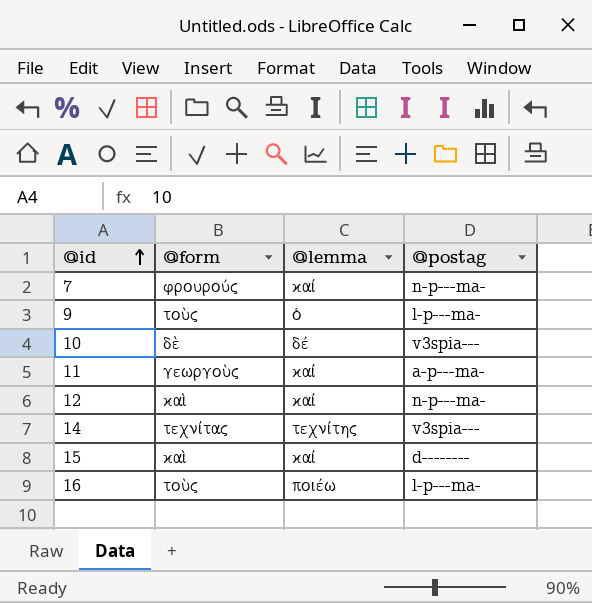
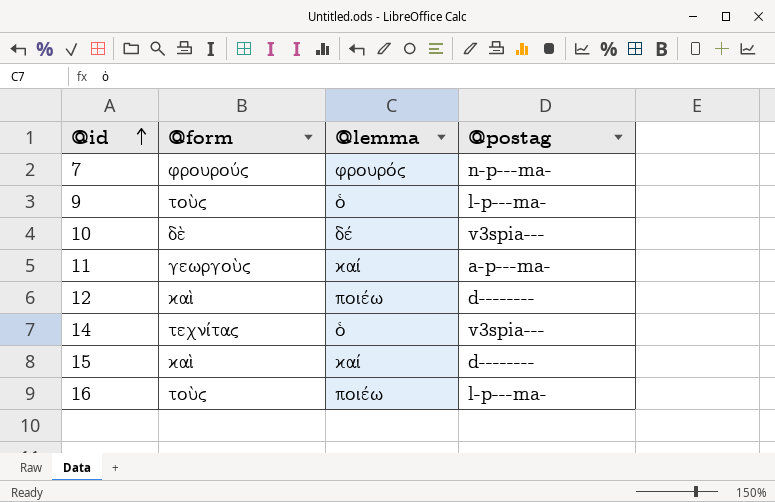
7 | @lemma: καί -> φρουρός
12 | @lemma: καί -> ποιέω
12 | @postag: n-p---ma- -> d--------
14 | @lemma: τεχνίτης -> ὁ

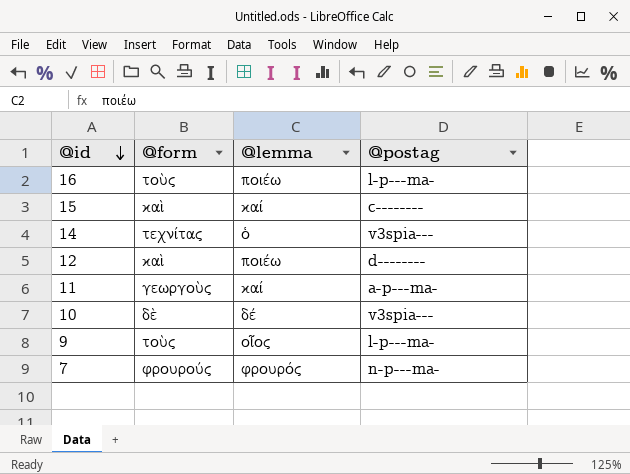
row order: @id ascending -> @id descending
15 | @postag: d-------- -> c--------
9 | @lemma: ὁ -> οἷος

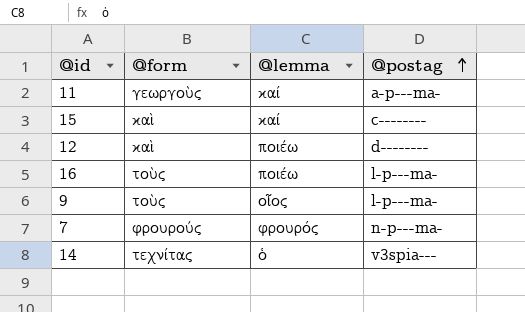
row order: @id descending -> @postag ascending
row 10: δὲ | δέ | v3spia--- -> none

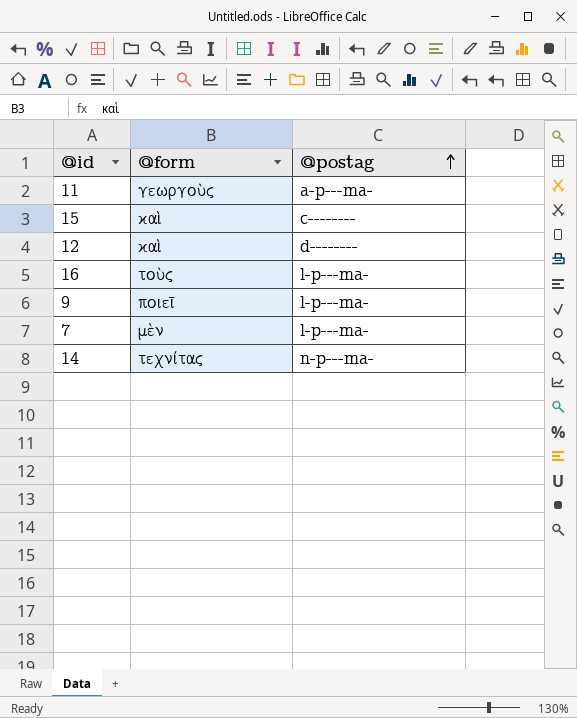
column @lemma | position: 3 -> none
9 | @form: τοὺς -> ποιεῖ
7 | @form: φρουρούς -> μὲν
7 | @postag: n-p---ma- -> l-p---ma-
14 | @postag: v3spia--- -> n-p---ma-

